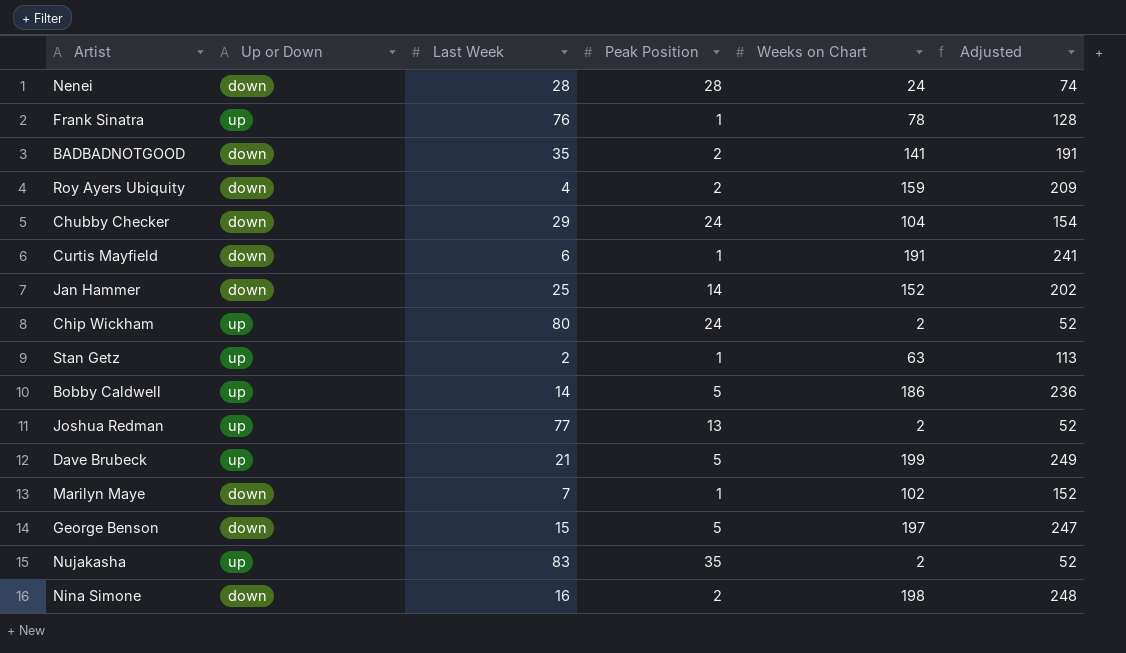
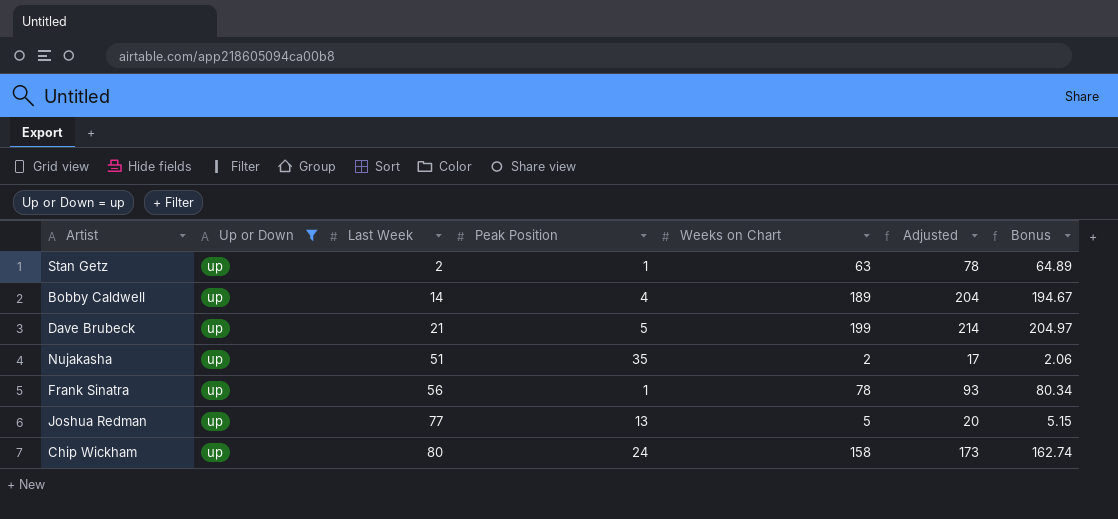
filter: none -> Up or Down = up
row order: none -> Last Week ascending
column Adjusted | formula: [Weeks on Chart] + 50 -> [Weeks on Chart] + 15
column Bonus | formula: none -> [Weeks on Chart] * 1.03
Bobby Caldwell | Peak Position: 5 -> 4
Bobby Caldwell | Weeks on Chart: 186 -> 189
Nujakasha | Last Week: 83 -> 51
Frank Sinatra | Last Week: 76 -> 56
Joshua Redman | Weeks on Chart: 2 -> 5
Chip Wickham | Weeks on Chart: 2 -> 158

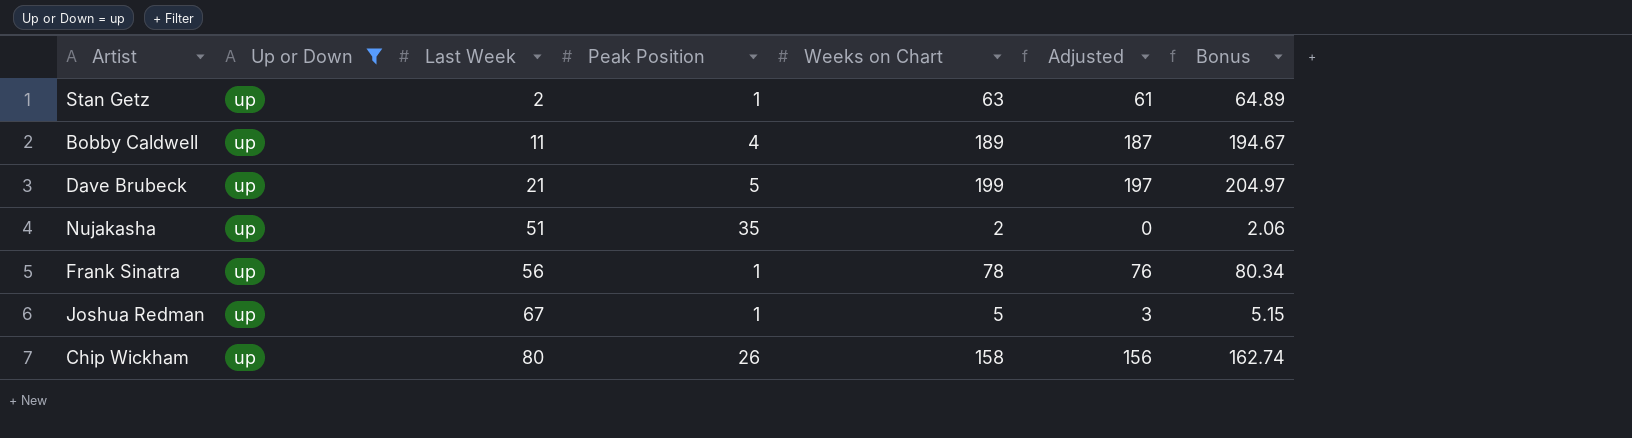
column Adjusted | formula: [Weeks on Chart] + 15 -> [Weeks on Chart] - 2
Bobby Caldwell | Last Week: 14 -> 11
Joshua Redman | Last Week: 77 -> 67
Joshua Redman | Peak Position: 13 -> 1
Chip Wickham | Peak Position: 24 -> 26

